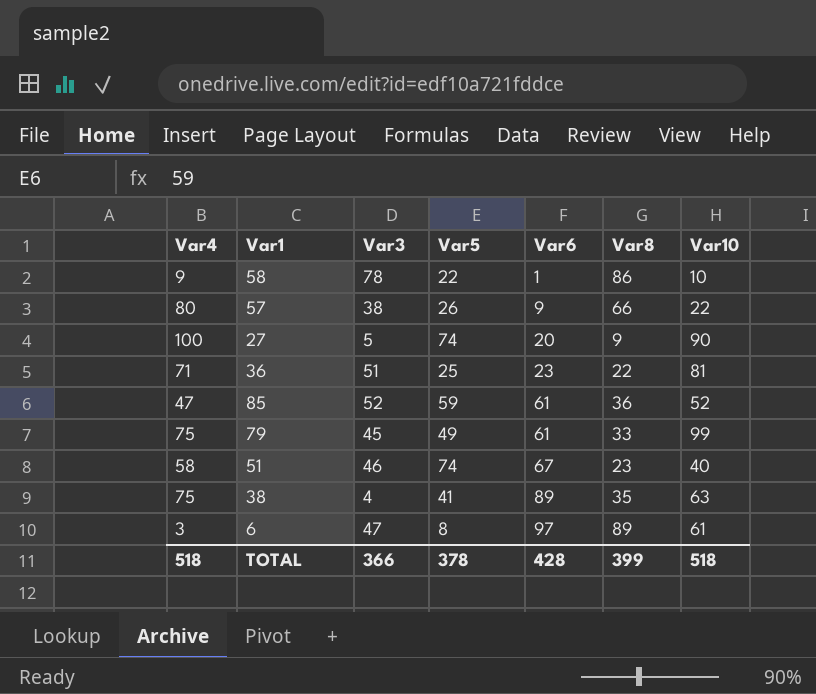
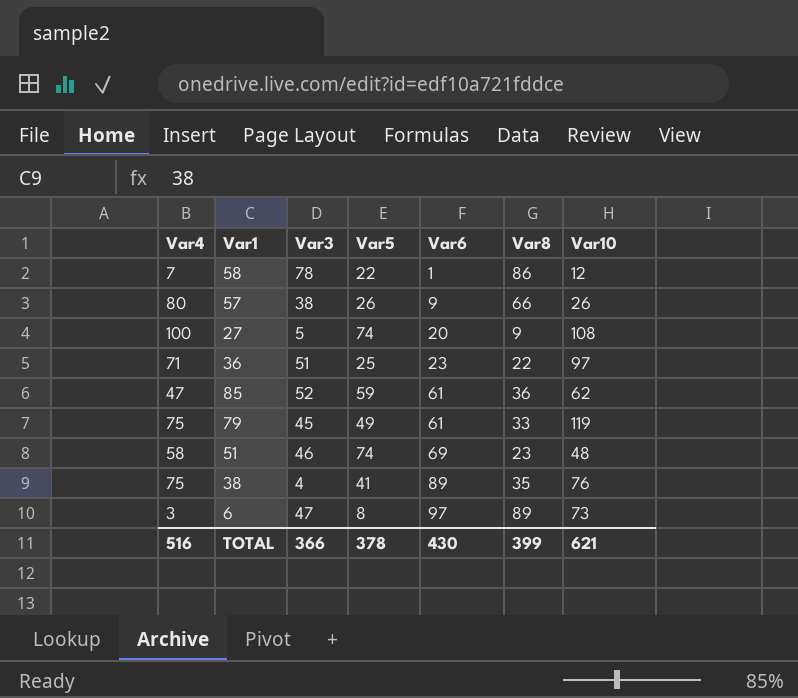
58 | Var4: 9 -> 7
58 | Var10: 10 -> 12
57 | Var10: 22 -> 26
27 | Var10: 90 -> 108
36 | Var10: 81 -> 97
85 | Var10: 52 -> 62
79 | Var10: 99 -> 119
51 | Var6: 67 -> 69
51 | Var10: 40 -> 48
38 | Var10: 63 -> 76
6 | Var10: 61 -> 73
TOTAL | Var4: 518 -> 516
TOTAL | Var6: 428 -> 430
TOTAL | Var10: 518 -> 621

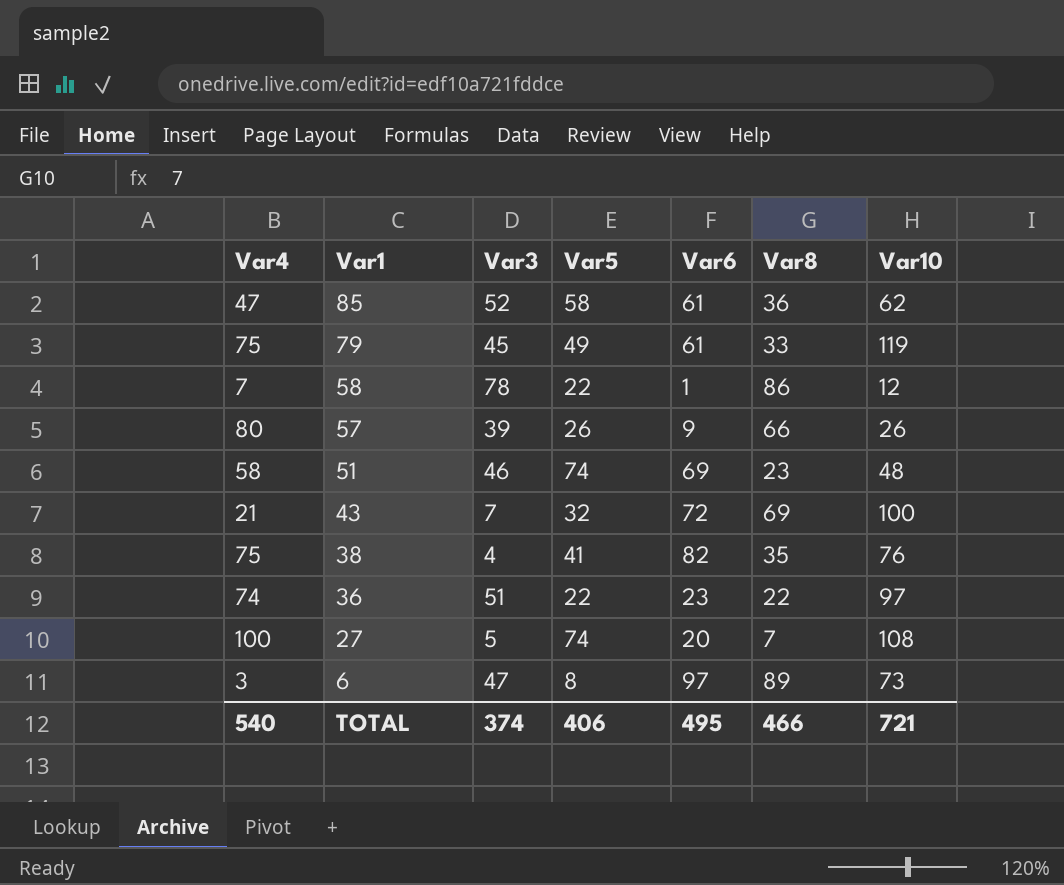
row order: Var6 ascending -> Var1 descending
85 | Var5: 59 -> 58
57 | Var3: 38 -> 39
row 43: none -> 21 | 7 | 32 | 72 | 69 | 100
38 | Var6: 89 -> 82
36 | Var4: 71 -> 74
36 | Var5: 25 -> 22
27 | Var8: 9 -> 7
TOTAL | Var4: 516 -> 540
TOTAL | Var3: 366 -> 374
TOTAL | Var5: 378 -> 406
TOTAL | Var6: 430 -> 495
TOTAL | Var8: 399 -> 466
TOTAL | Var10: 621 -> 721

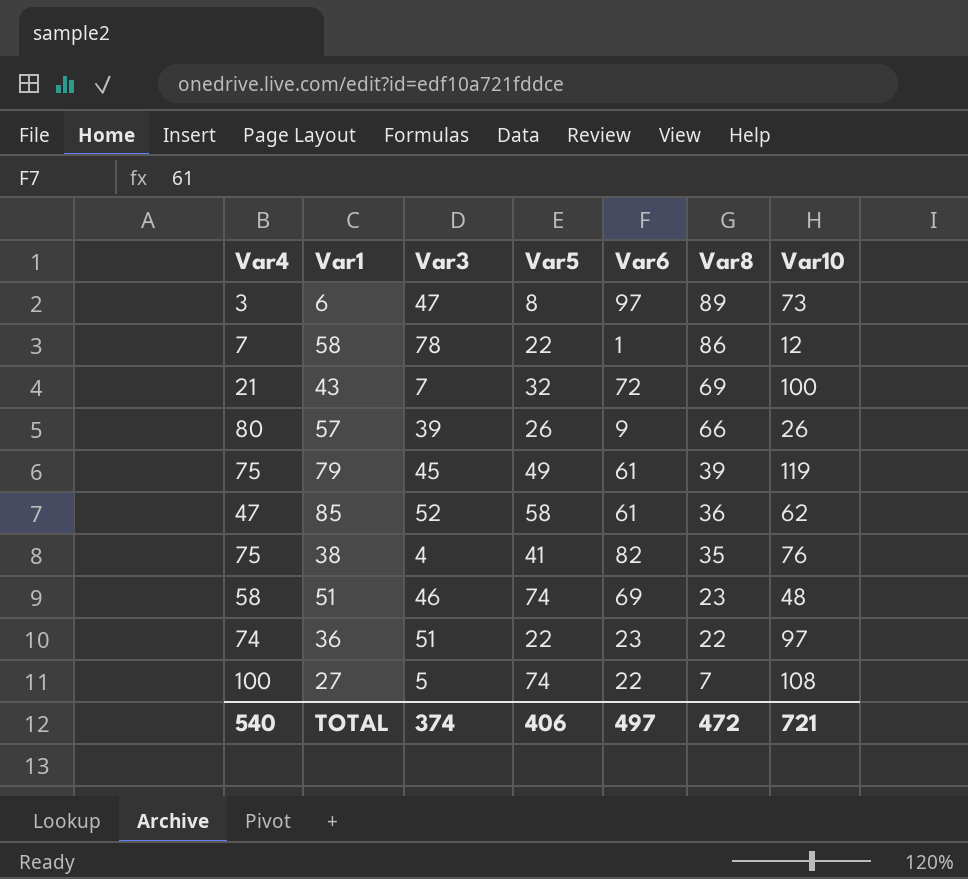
row order: Var1 descending -> Var8 descending
79 | Var8: 33 -> 39
27 | Var6: 20 -> 22
TOTAL | Var6: 495 -> 497
TOTAL | Var8: 466 -> 472

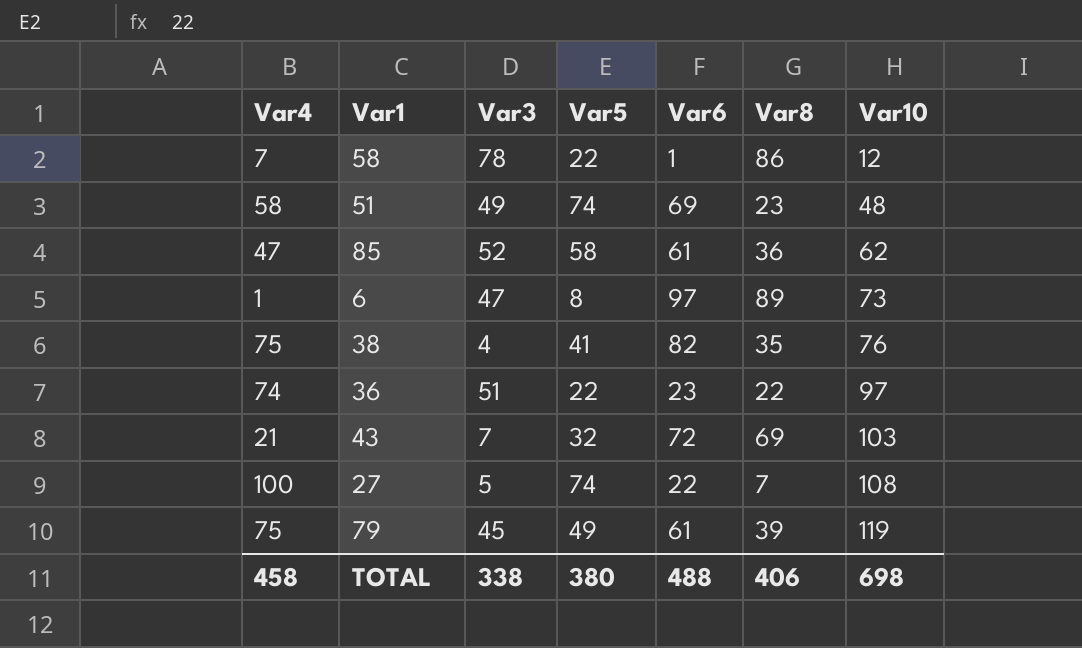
row order: Var8 descending -> Var10 ascending
row 57: 80 | 39 | 26 | 9 | 66 | 26 -> none
51 | Var3: 46 -> 49
6 | Var4: 3 -> 1
43 | Var10: 100 -> 103
TOTAL | Var4: 540 -> 458
TOTAL | Var3: 374 -> 338
TOTAL | Var5: 406 -> 380
TOTAL | Var6: 497 -> 488
TOTAL | Var8: 472 -> 406
TOTAL | Var10: 721 -> 698

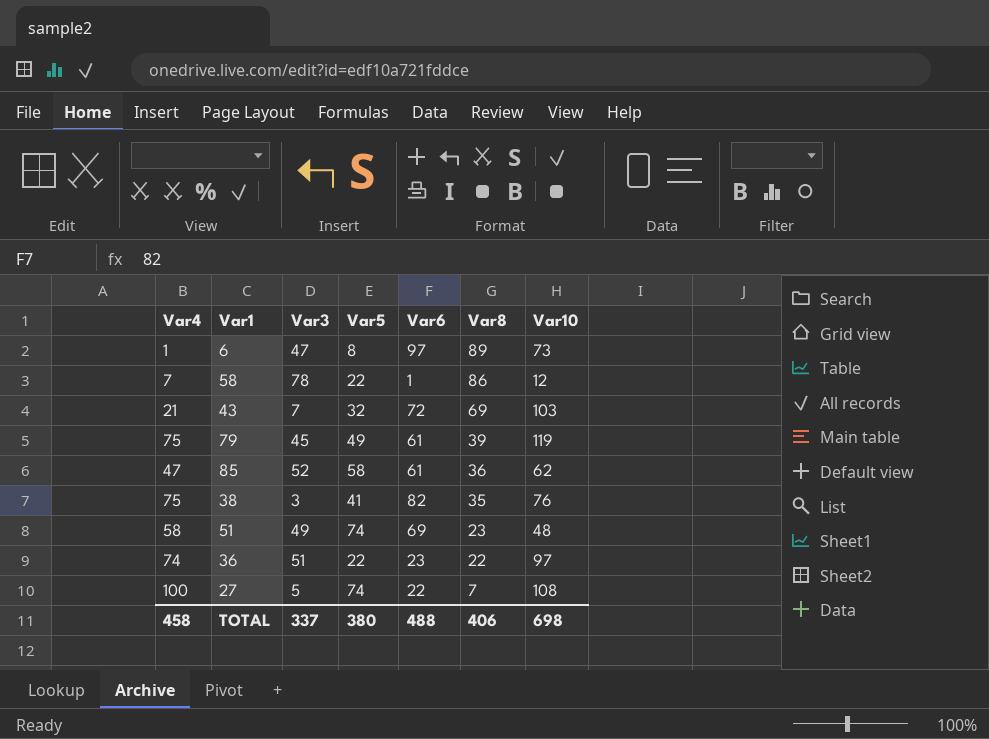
row order: Var10 ascending -> Var8 descending
38 | Var3: 4 -> 3
TOTAL | Var3: 338 -> 337

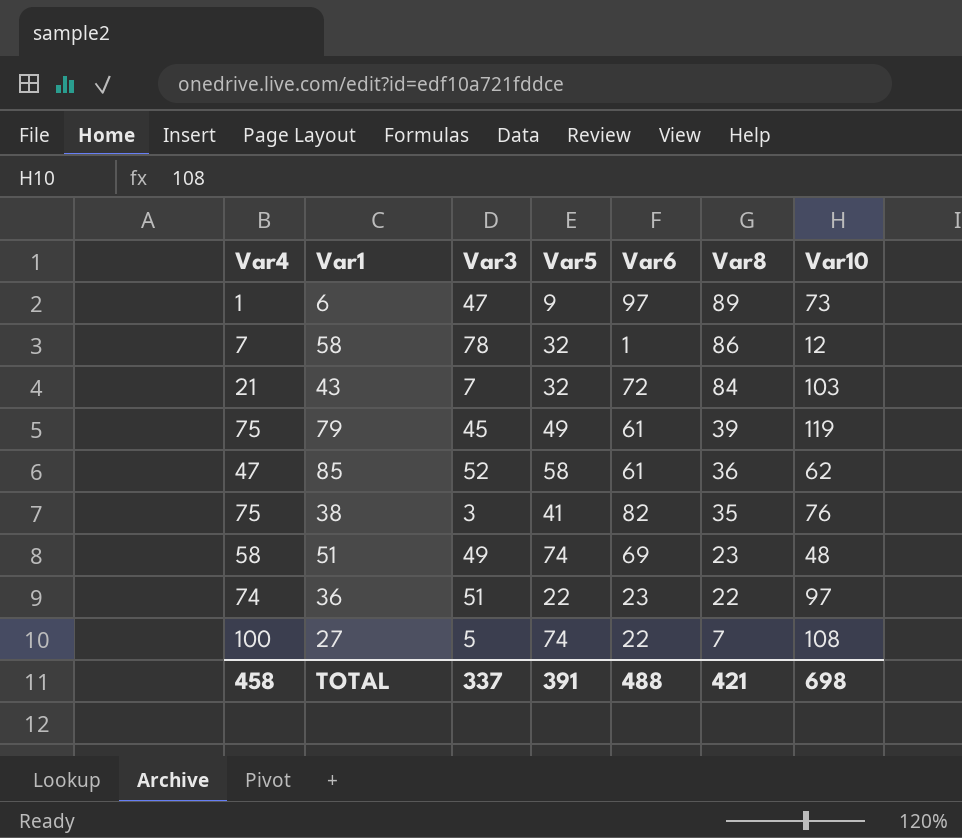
6 | Var5: 8 -> 9
58 | Var5: 22 -> 32
43 | Var8: 69 -> 84
TOTAL | Var5: 380 -> 391
TOTAL | Var8: 406 -> 421

